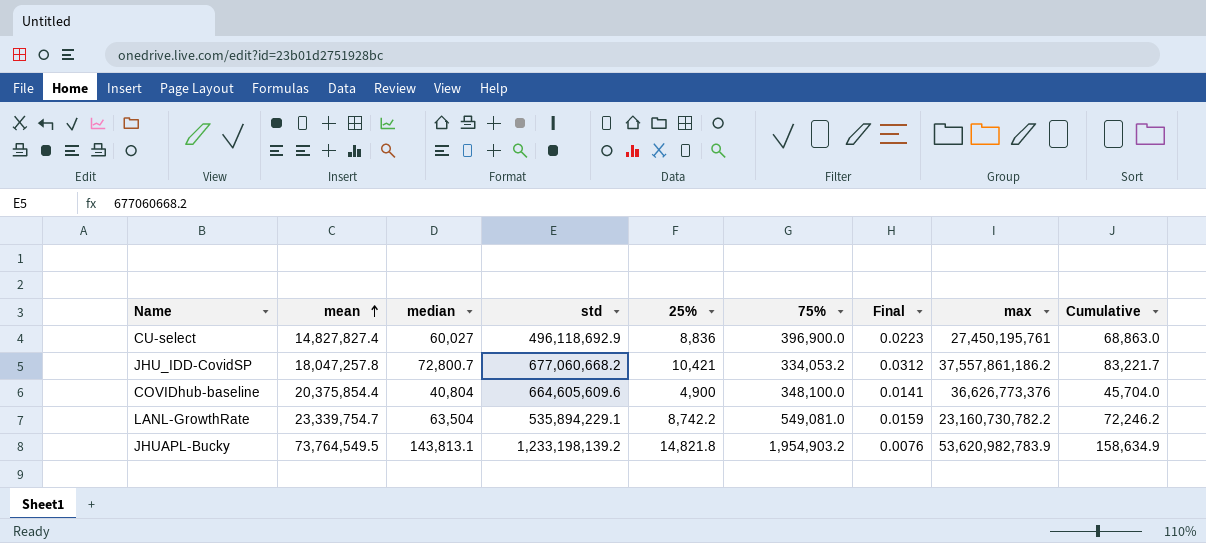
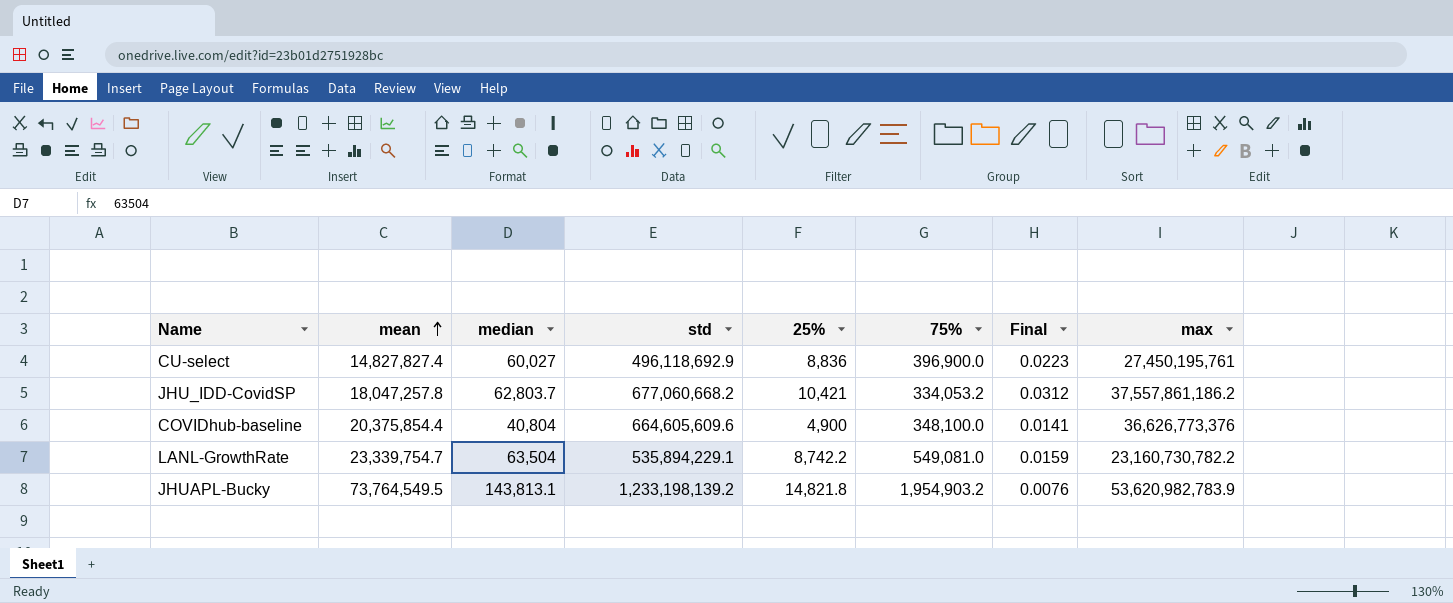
column Cumulative | formula: [median] + [25%] -> none
JHU_IDD-CovidSP | median: 72,800.7 -> 62,803.7

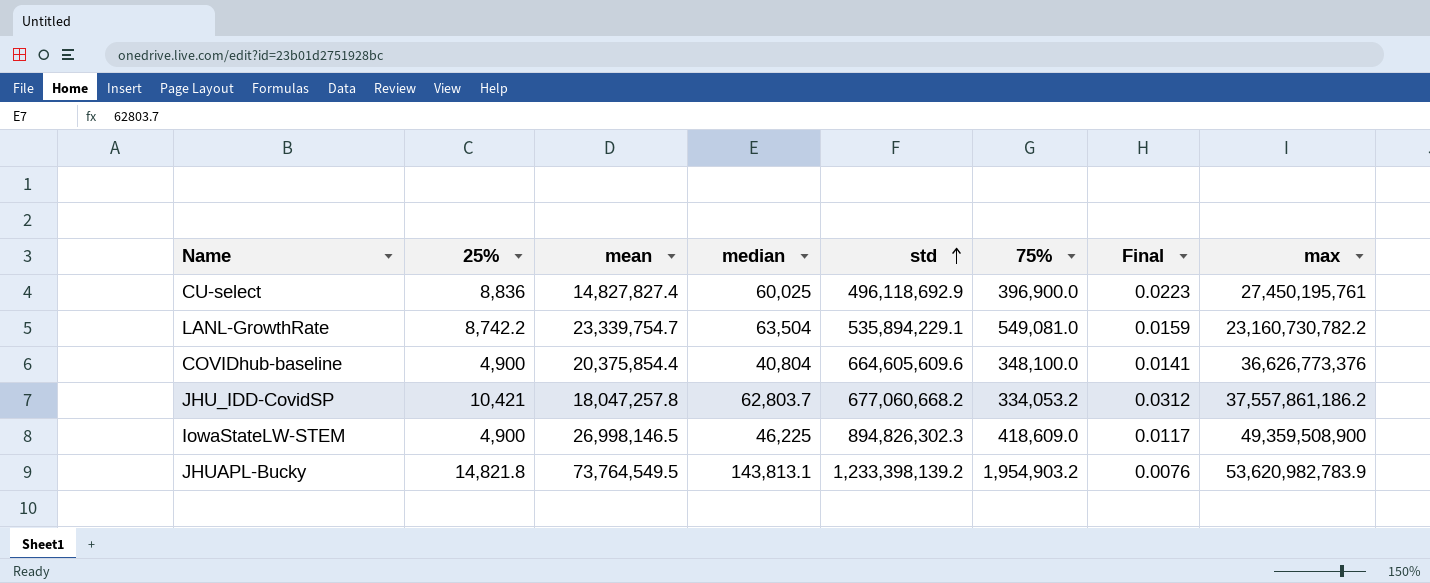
row order: mean ascending -> std ascending
column 25% | position: 5 -> 2
CU-select | median: 60,027 -> 60,025
row IowaStateLW-STEM: none -> 4,900 | 26,998,146.5 | 46,225 | 894,826,302.3 | 418,609.0 | 0.0117 | 49,359,508,900
JHUAPL-Bucky | std: 1,233,198,139.2 -> 1,233,398,139.2

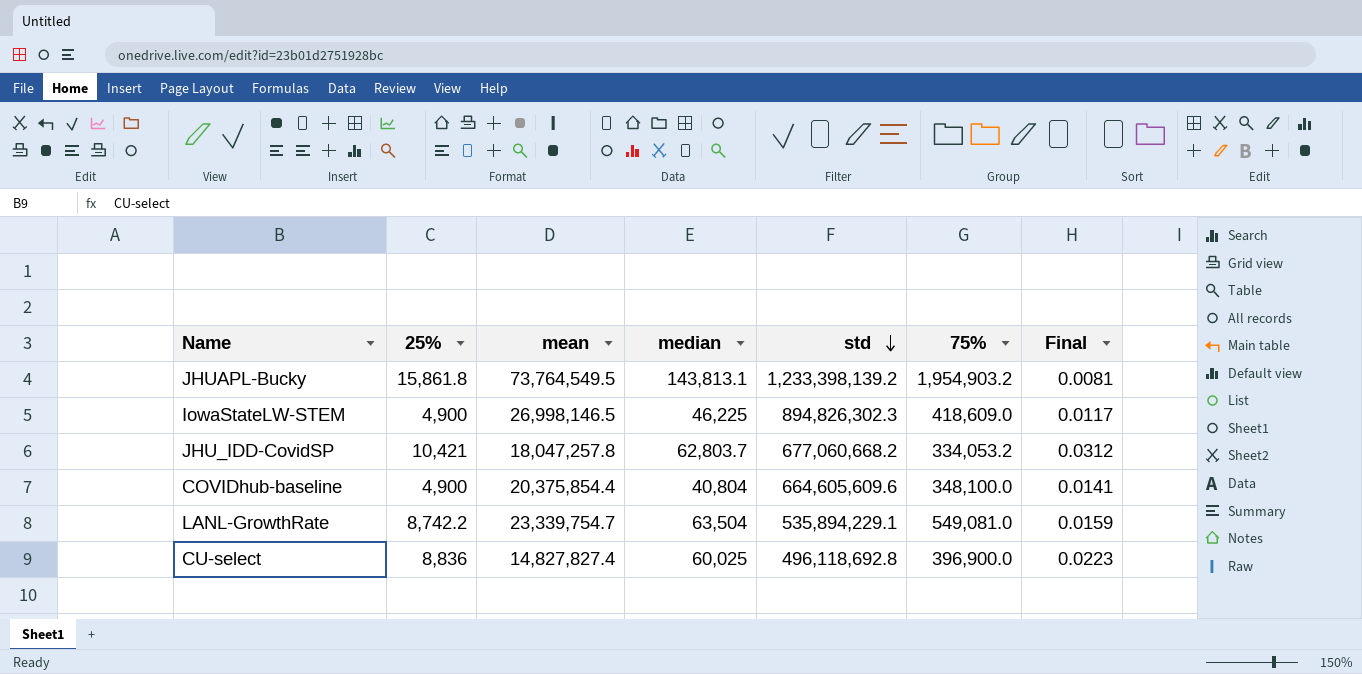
row order: std ascending -> std descending
column max | position: 8 -> none
JHUAPL-Bucky | 25%: 14,821.8 -> 15,861.8
JHUAPL-Bucky | Final: 0.0076 -> 0.0081
CU-select | std: 496,118,692.9 -> 496,118,692.8

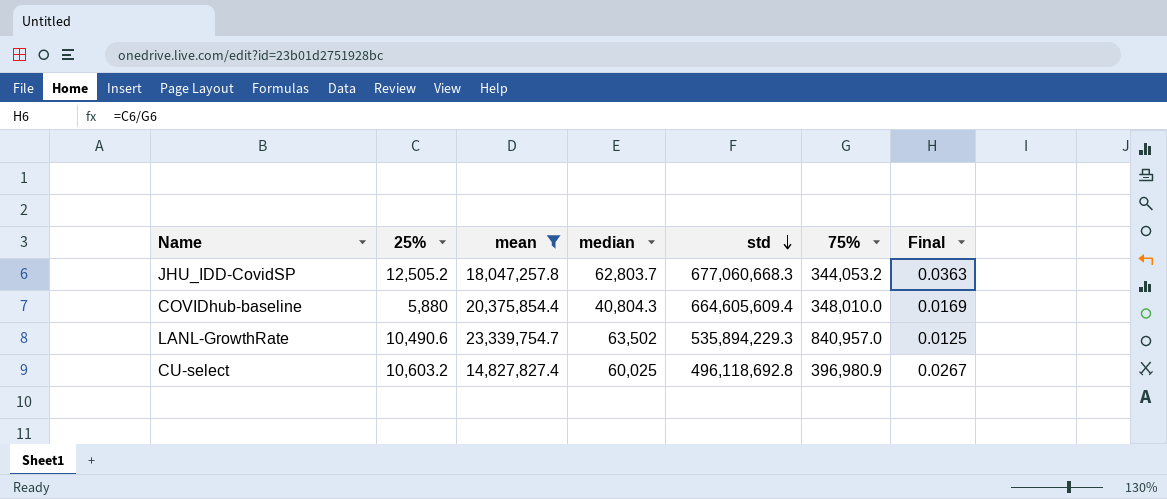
filter: none -> mean <= 23,339,754.7
JHU_IDD-CovidSP | 25%: 10,421 -> 12,505.2
JHU_IDD-CovidSP | std: 677,060,668.2 -> 677,060,668.3
JHU_IDD-CovidSP | 75%: 334,053.2 -> 344,053.2
JHU_IDD-CovidSP | Final: 0.0312 -> 0.0363
COVIDhub-baseline | 25%: 4,900 -> 5,880
COVIDhub-baseline | median: 40,804 -> 40,804.3
COVIDhub-baseline | std: 664,605,609.6 -> 664,605,609.4
COVIDhub-baseline | 75%: 348,100.0 -> 348,010.0
COVIDhub-baseline | Final: 0.0141 -> 0.0169
LANL-GrowthRate | 25%: 8,742.2 -> 10,490.6
LANL-GrowthRate | median: 63,504 -> 63,502
LANL-GrowthRate | std: 535,894,229.1 -> 535,894,229.3
LANL-GrowthRate | 75%: 549,081.0 -> 840,957.0
LANL-GrowthRate | Final: 0.0159 -> 0.0125
CU-select | 25%: 8,836 -> 10,603.2
CU-select | 75%: 396,900.0 -> 396,980.9
CU-select | Final: 0.0223 -> 0.0267

